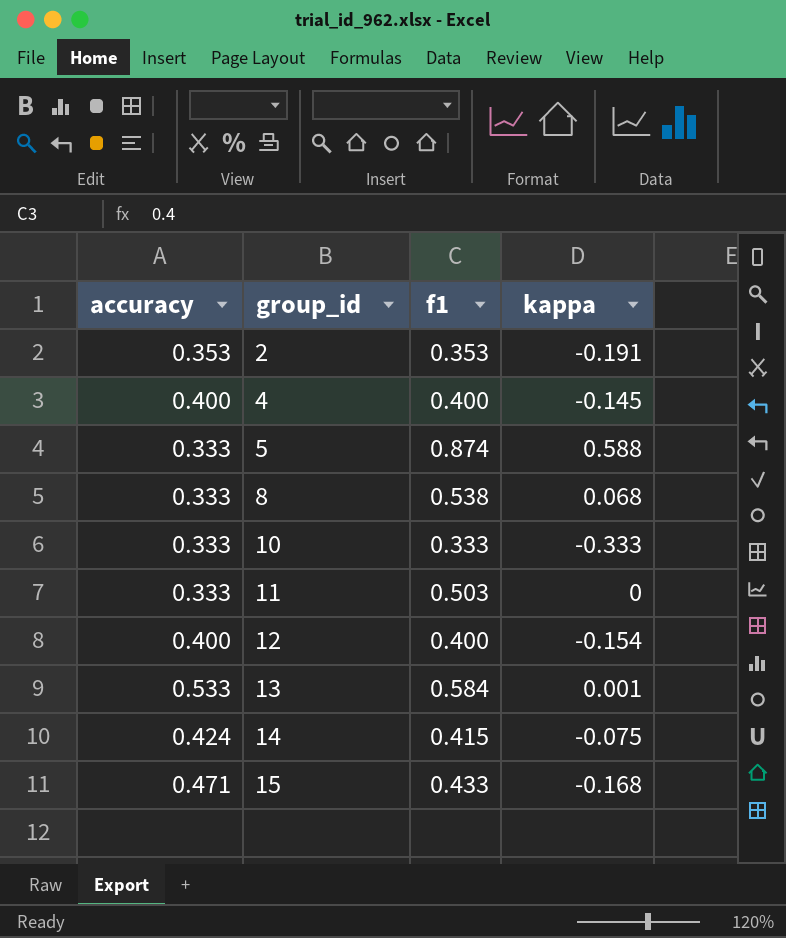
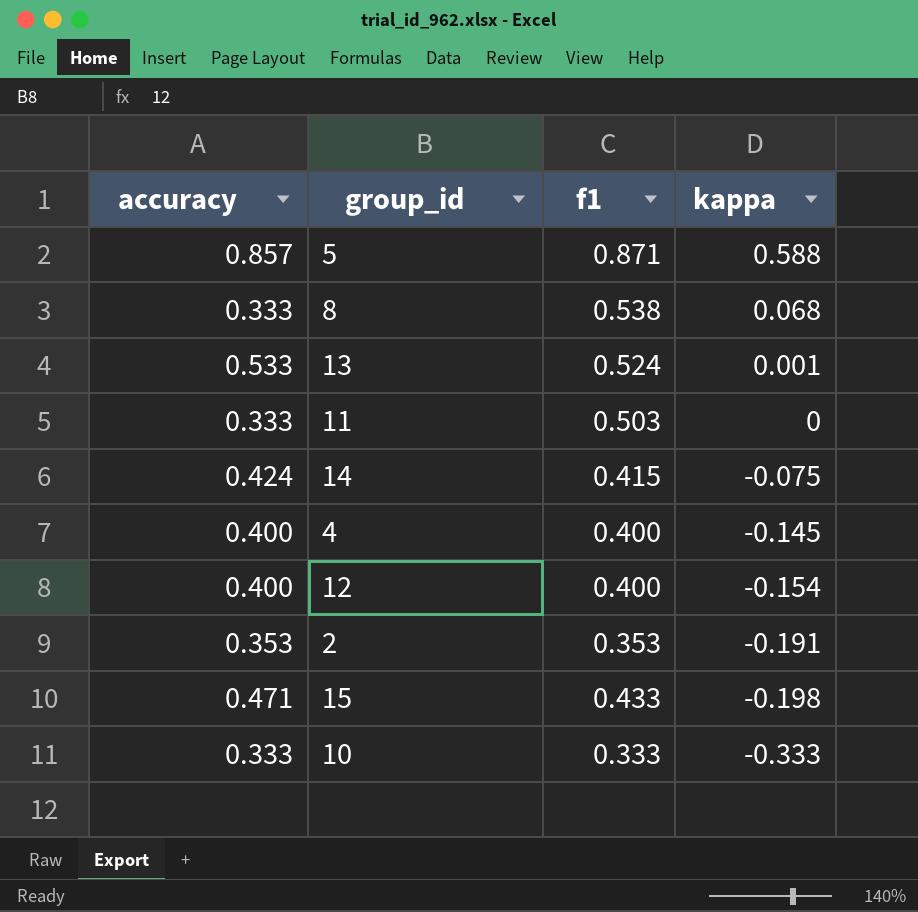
row order: group_id ascending -> kappa descending
5 | accuracy: 0.333 -> 0.857
5 | f1: 0.874 -> 0.871
13 | f1: 0.584 -> 0.524
15 | kappa: -0.168 -> -0.198

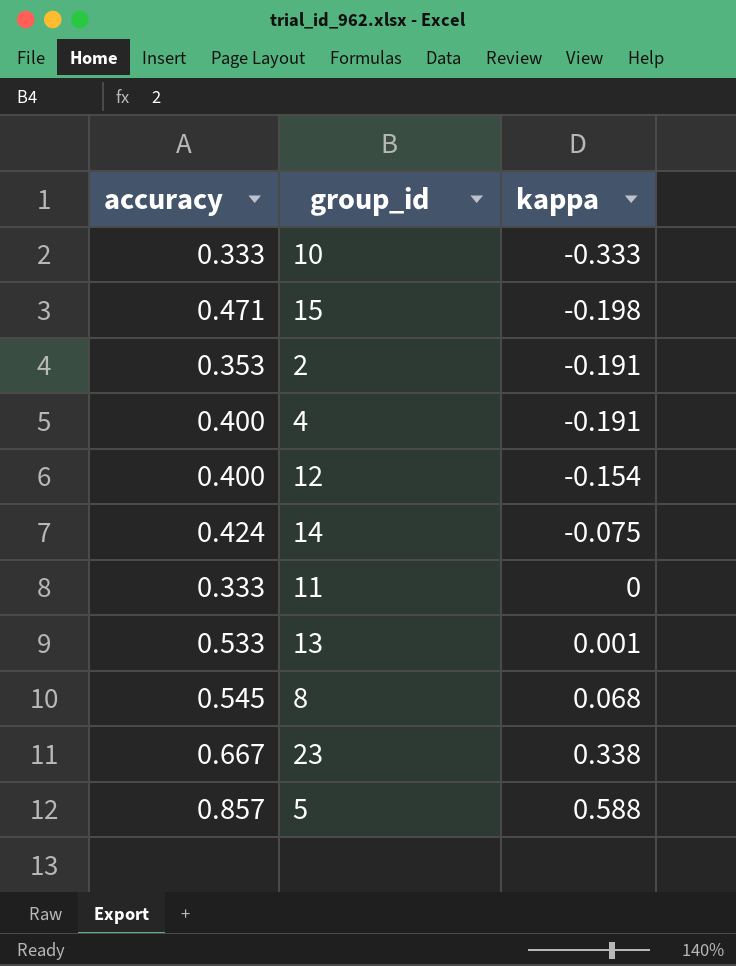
row order: kappa descending -> kappa ascending
column f1 | position: 3 -> none
4 | kappa: -0.145 -> -0.191
8 | accuracy: 0.333 -> 0.545
row 23: none -> 0.667 | 0.338

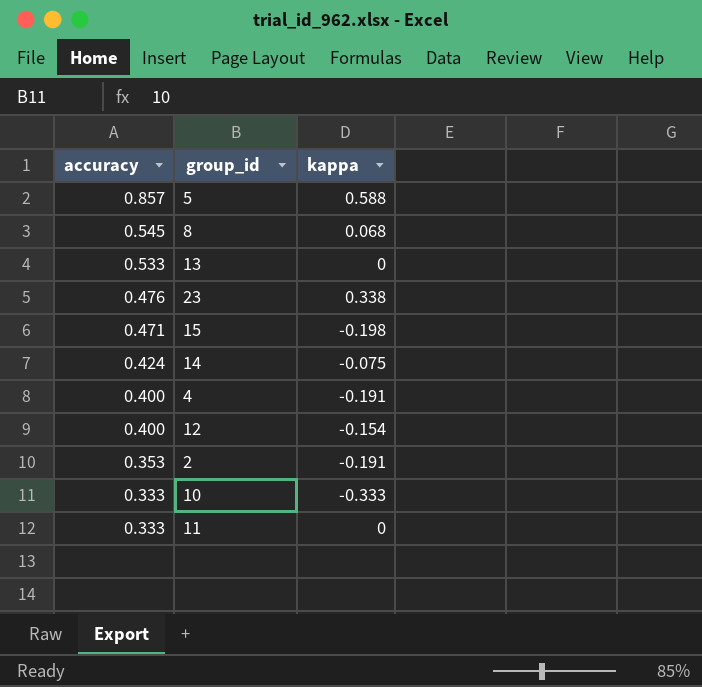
row order: kappa ascending -> accuracy descending
13 | kappa: 0.001 -> 0
23 | accuracy: 0.667 -> 0.476

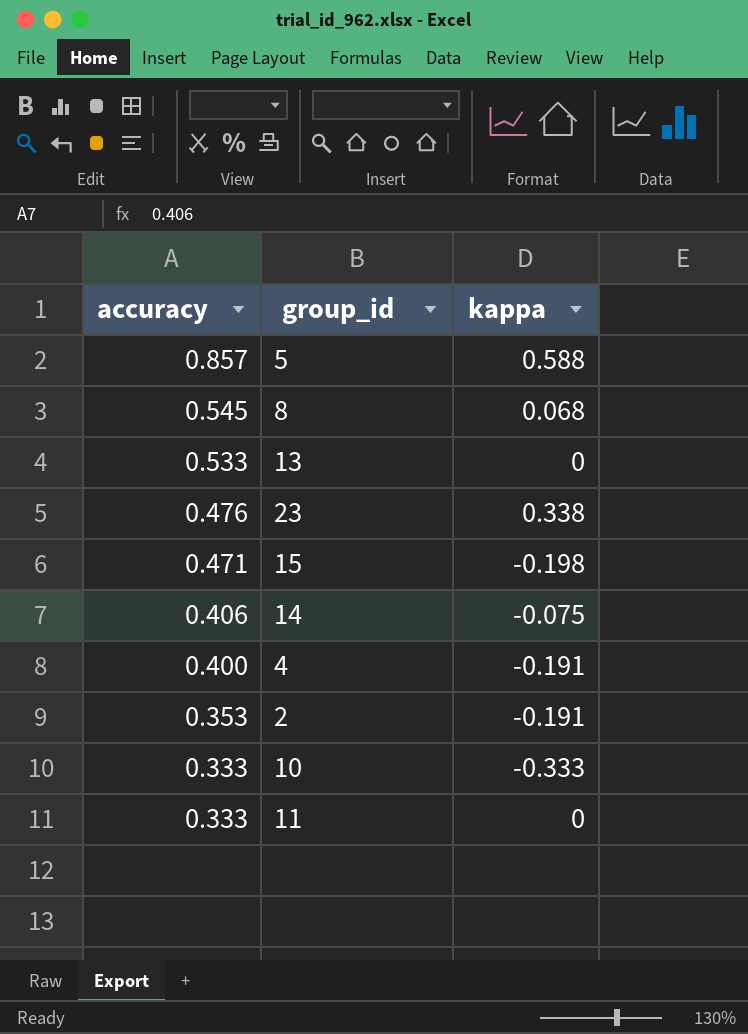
row 12: 0.400 | -0.154 -> none
14 | accuracy: 0.424 -> 0.406

